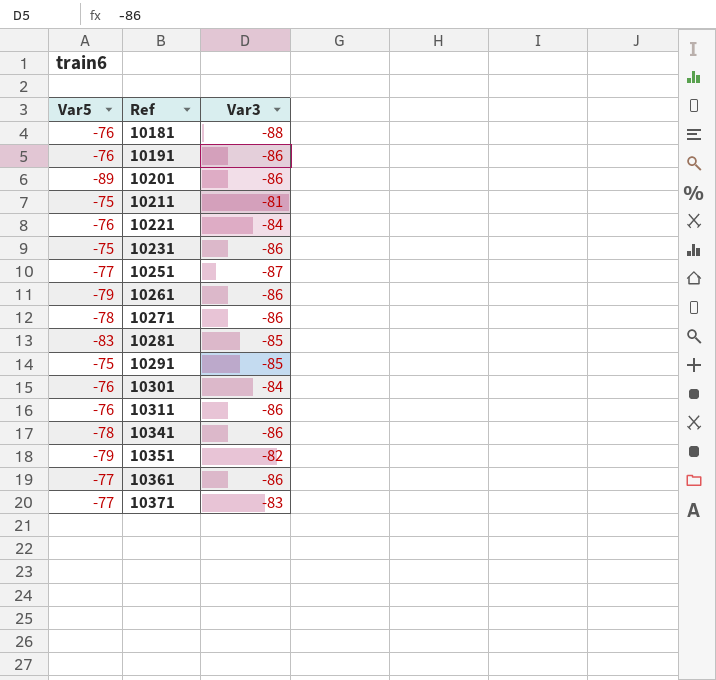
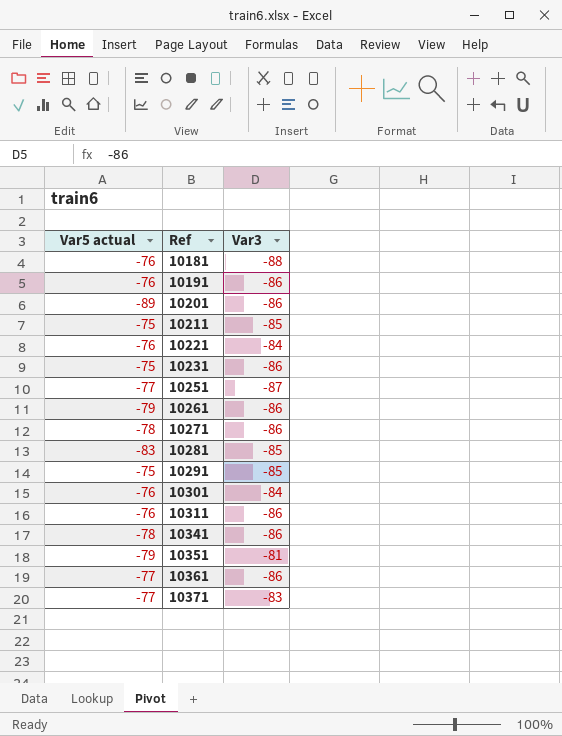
column name: Var5 -> Var5 actual
10211 | Var3: -81 -> -85
10351 | Var3: -82 -> -81

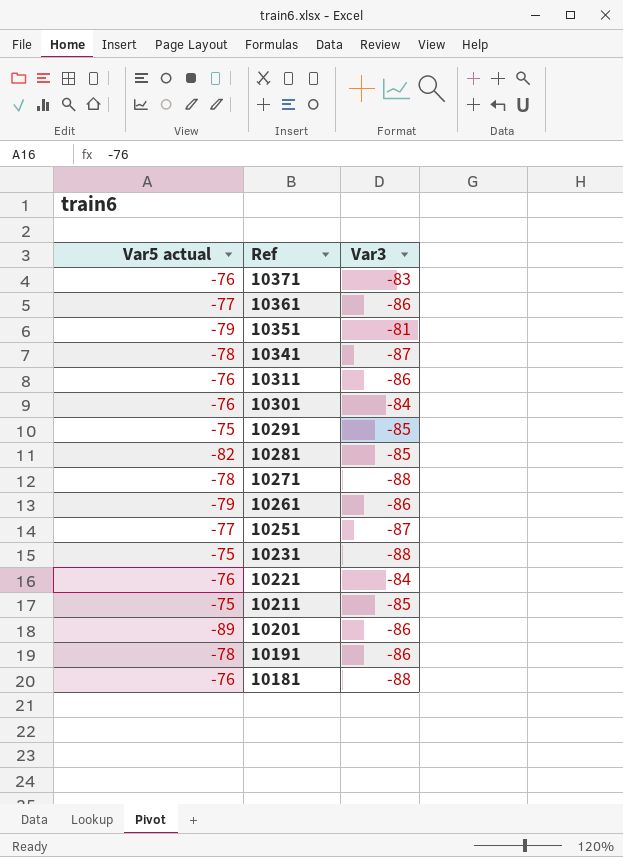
row order: Ref ascending -> Ref descending
10371 | Var5 actual: -77 -> -76
10341 | Var3: -86 -> -87
10281 | Var5 actual: -83 -> -82
10271 | Var3: -86 -> -88
10231 | Var3: -86 -> -88
10191 | Var5 actual: -76 -> -78

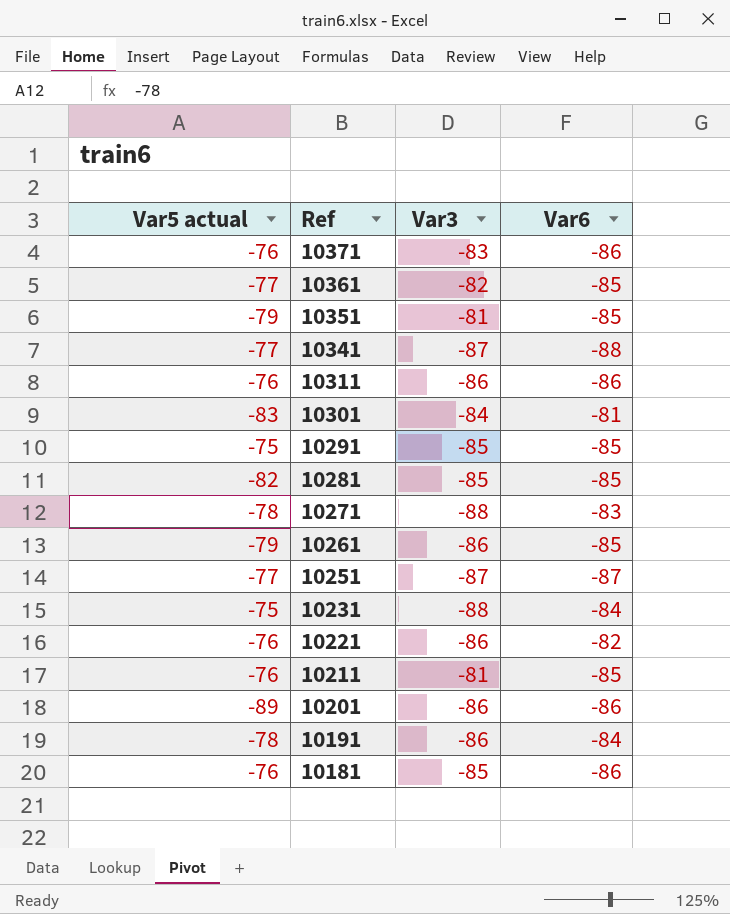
column Var6 | position: none -> 4
10361 | Var3: -86 -> -82
10341 | Var5 actual: -78 -> -77
10301 | Var5 actual: -76 -> -83
10221 | Var3: -84 -> -86
10211 | Var5 actual: -75 -> -76
10211 | Var3: -85 -> -81
10181 | Var3: -88 -> -85

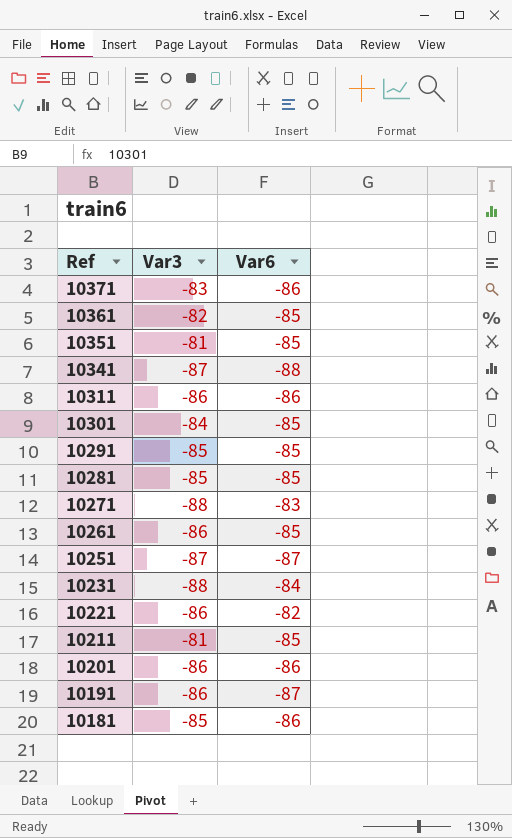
column Var5 actual | position: 1 -> none
10301 | Var6: -81 -> -85
10191 | Var6: -84 -> -87

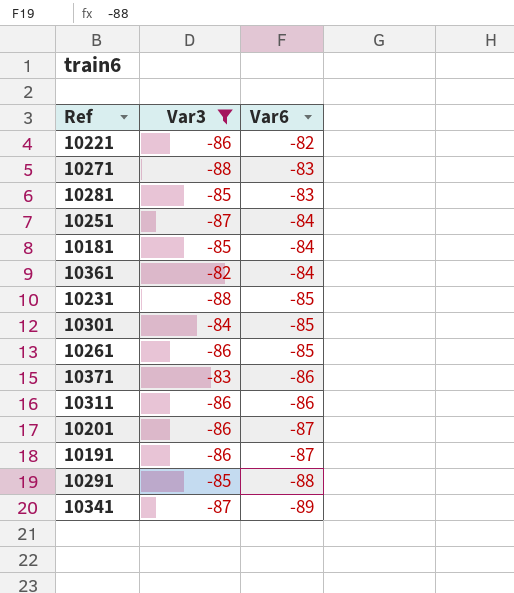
filter: none -> Var3 != -81
row order: Ref descending -> Var6 descending
10281 | Var6: -85 -> -83
10251 | Var6: -87 -> -84
10181 | Var6: -86 -> -84
10361 | Var6: -85 -> -84
10231 | Var6: -84 -> -85
10201 | Var6: -86 -> -87
10291 | Var6: -85 -> -88
10341 | Var6: -88 -> -89

